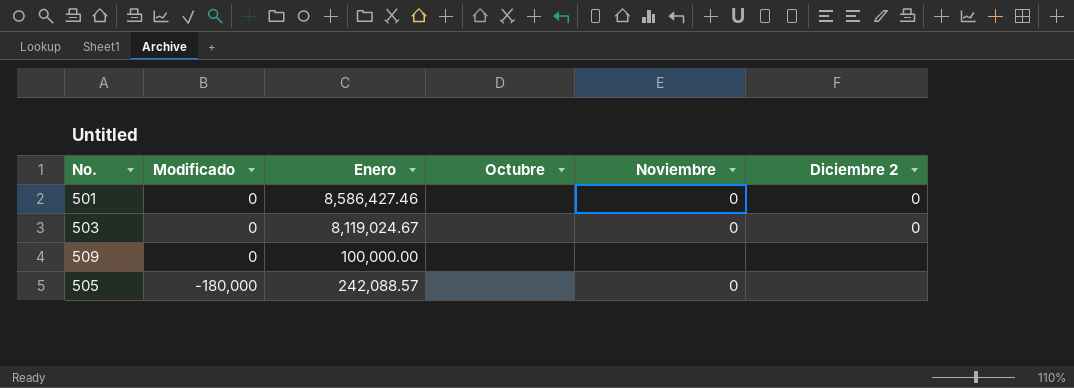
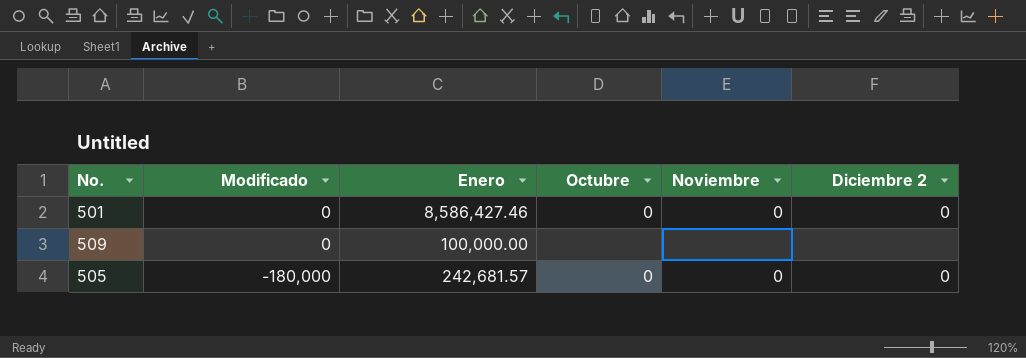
row 503: 0 | 8,119,024.67 | none | 0 | 0 -> none
501 | Octubre: none -> 0
505 | Enero: 242,088.57 -> 242,681.57
505 | Octubre: none -> 0
505 | Diciembre 2: none -> 0

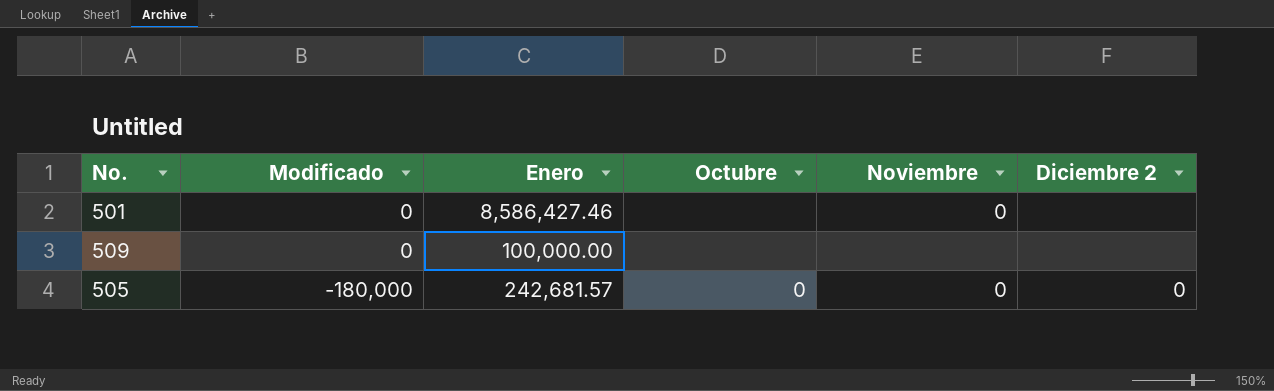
501 | Octubre: 0 -> none
501 | Diciembre 2: 0 -> none

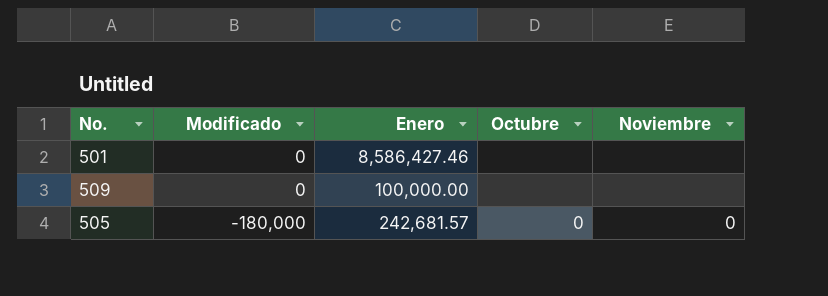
column Diciembre 2 | position: 6 -> none
501 | Noviembre: 0 -> none

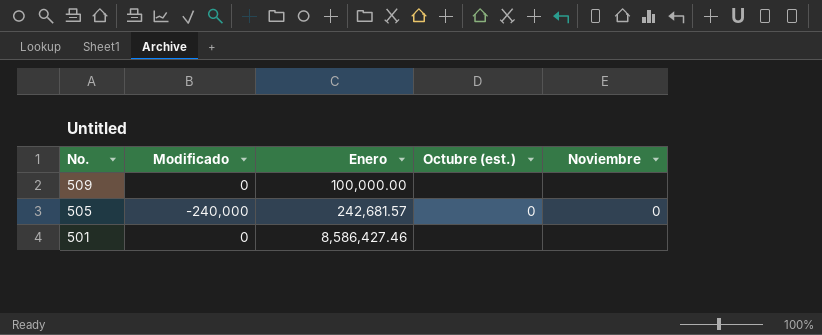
row order: Modificado descending -> No. descending
column name: Octubre -> Octubre (est.)
505 | Modificado: -180,000 -> -240,000

